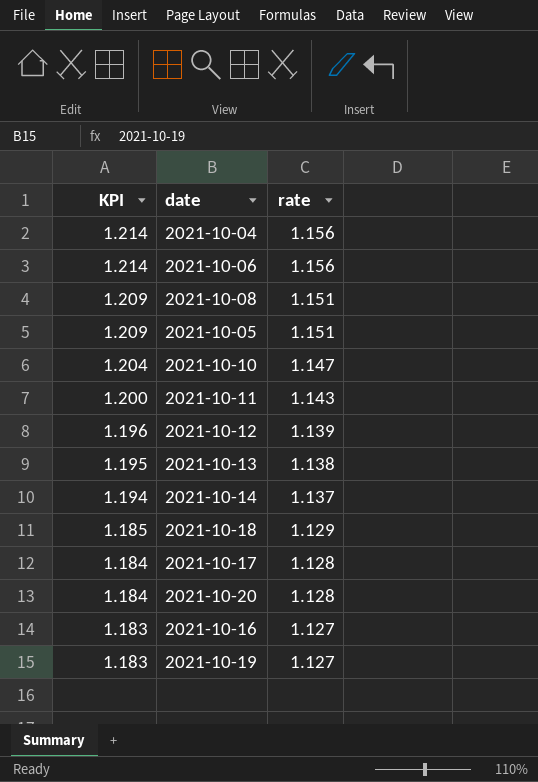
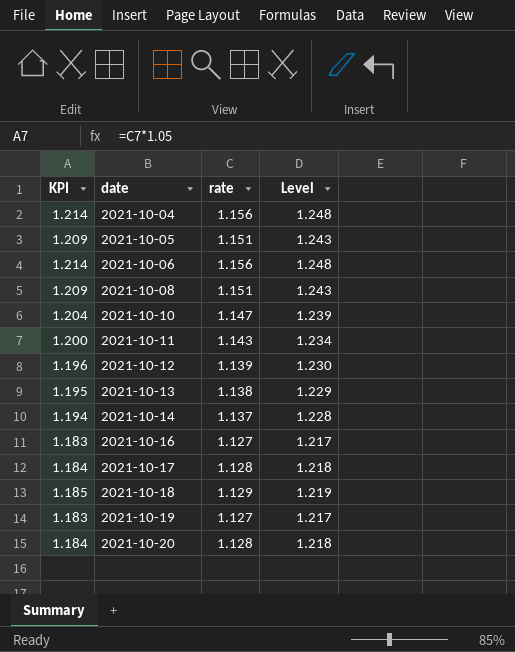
row order: KPI descending -> date ascending
column Level | formula: none -> [rate] * 1.08

